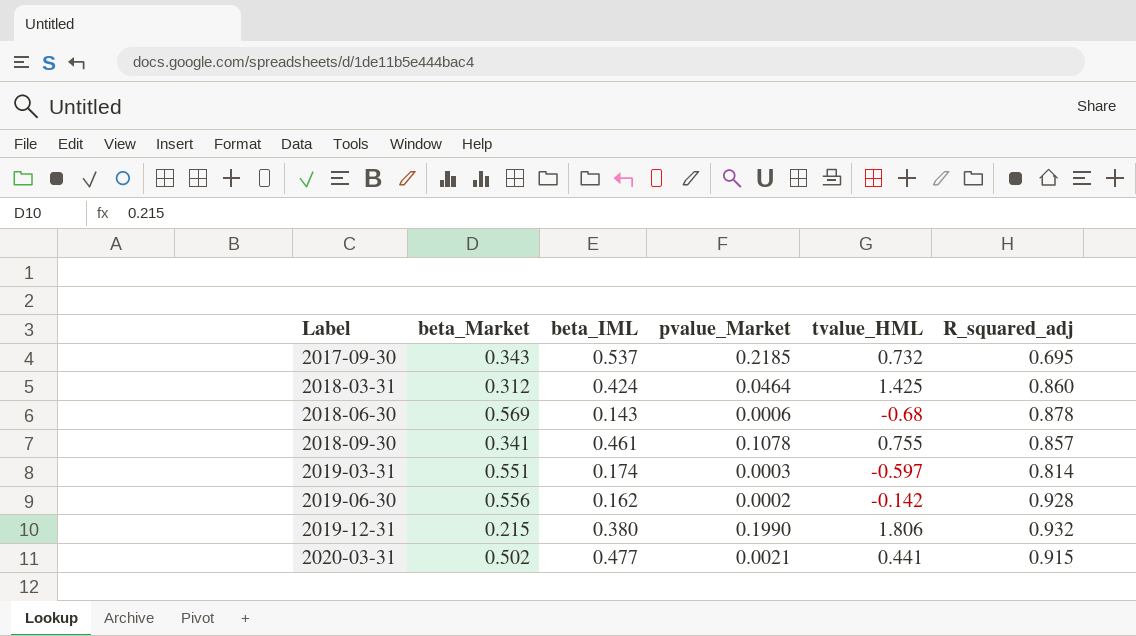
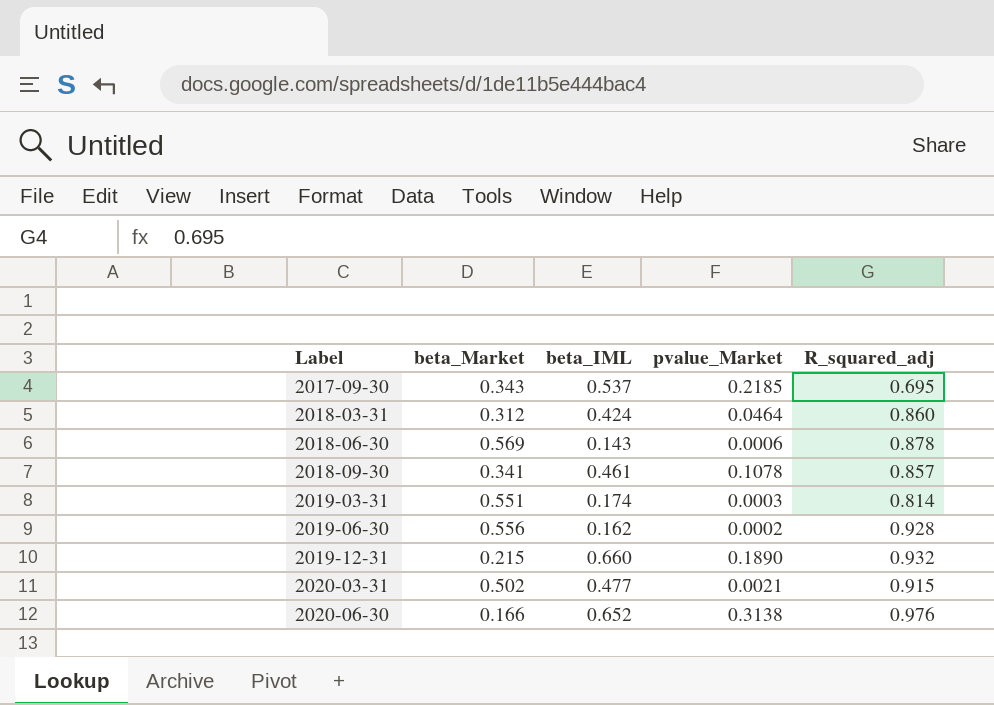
column tvalue_HML | position: 5 -> none
2019-12-31 | beta_IML: 0.380 -> 0.660
2019-12-31 | pvalue_Market: 0.1990 -> 0.1890
row 2020-06-30: none -> 0.166 | 0.652 | 0.3138 | 0.976

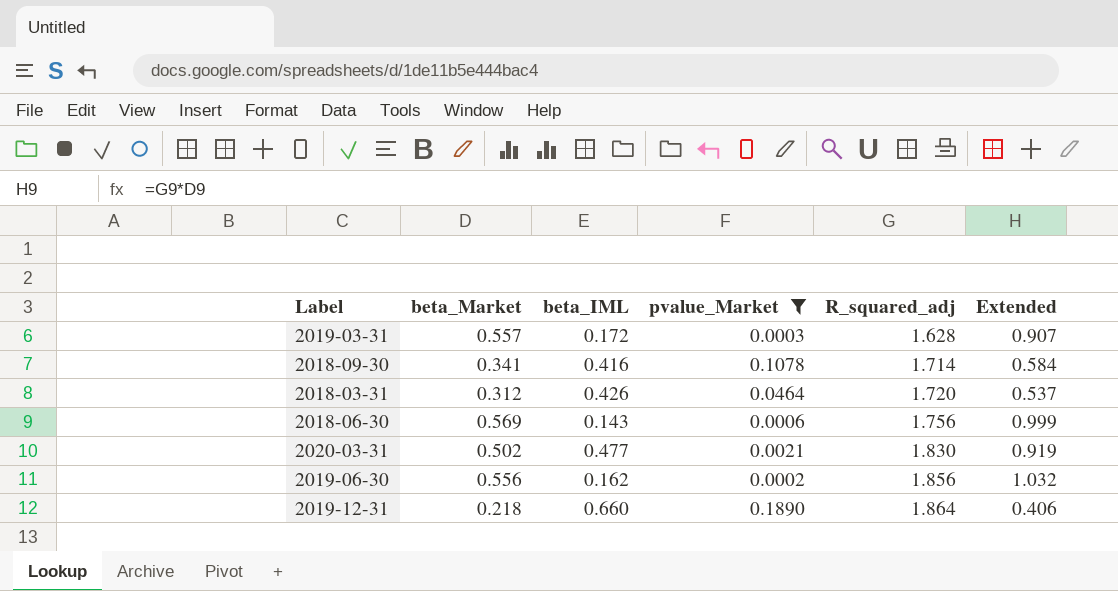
filter: none -> pvalue_Market <= 0.1890
row order: Label ascending -> R_squared_adj ascending
column Extended | formula: none -> [beta_Market] * [R_squared_adj]
2019-03-31 | beta_Market: 0.551 -> 0.557
2019-03-31 | beta_IML: 0.174 -> 0.172
2019-03-31 | R_squared_adj: 0.814 -> 1.628
2018-09-30 | beta_IML: 0.461 -> 0.416
2018-09-30 | R_squared_adj: 0.857 -> 1.714
2018-03-31 | beta_IML: 0.424 -> 0.426
2018-03-31 | R_squared_adj: 0.860 -> 1.720
2018-06-30 | R_squared_adj: 0.878 -> 1.756
2020-03-31 | R_squared_adj: 0.915 -> 1.830
2019-06-30 | R_squared_adj: 0.928 -> 1.856
2019-12-31 | beta_Market: 0.215 -> 0.218
2019-12-31 | R_squared_adj: 0.932 -> 1.864

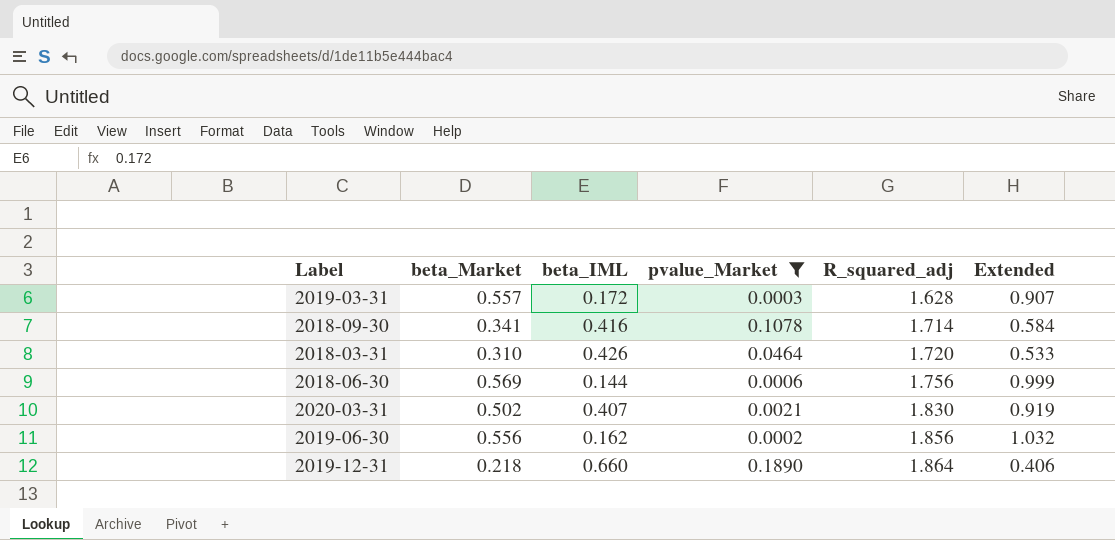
2018-03-31 | beta_Market: 0.312 -> 0.310
2018-03-31 | Extended: 0.537 -> 0.533
2018-06-30 | beta_IML: 0.143 -> 0.144
2020-03-31 | beta_IML: 0.477 -> 0.407

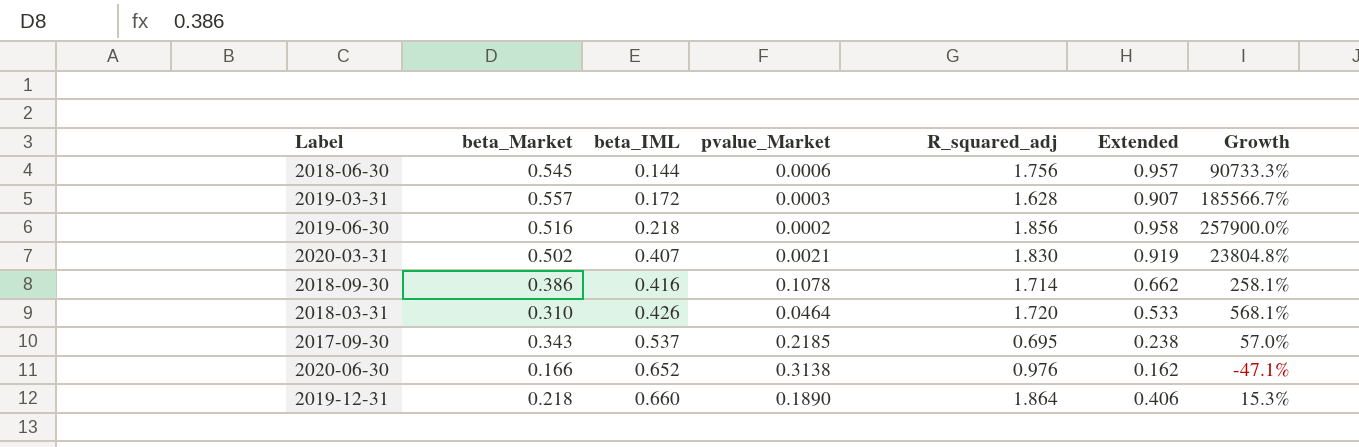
filter: pvalue_Market <= 0.1890 -> none
row order: R_squared_adj ascending -> beta_IML ascending
column Growth | formula: none -> ([beta_Market] - [pvalue_Market]) / [pvalue_Market]
2018-06-30 | beta_Market: 0.569 -> 0.545
2018-06-30 | Extended: 0.999 -> 0.957
2019-06-30 | beta_Market: 0.556 -> 0.516
2019-06-30 | beta_IML: 0.162 -> 0.218
2019-06-30 | Extended: 1.032 -> 0.958
2018-09-30 | beta_Market: 0.341 -> 0.386
2018-09-30 | Extended: 0.584 -> 0.662

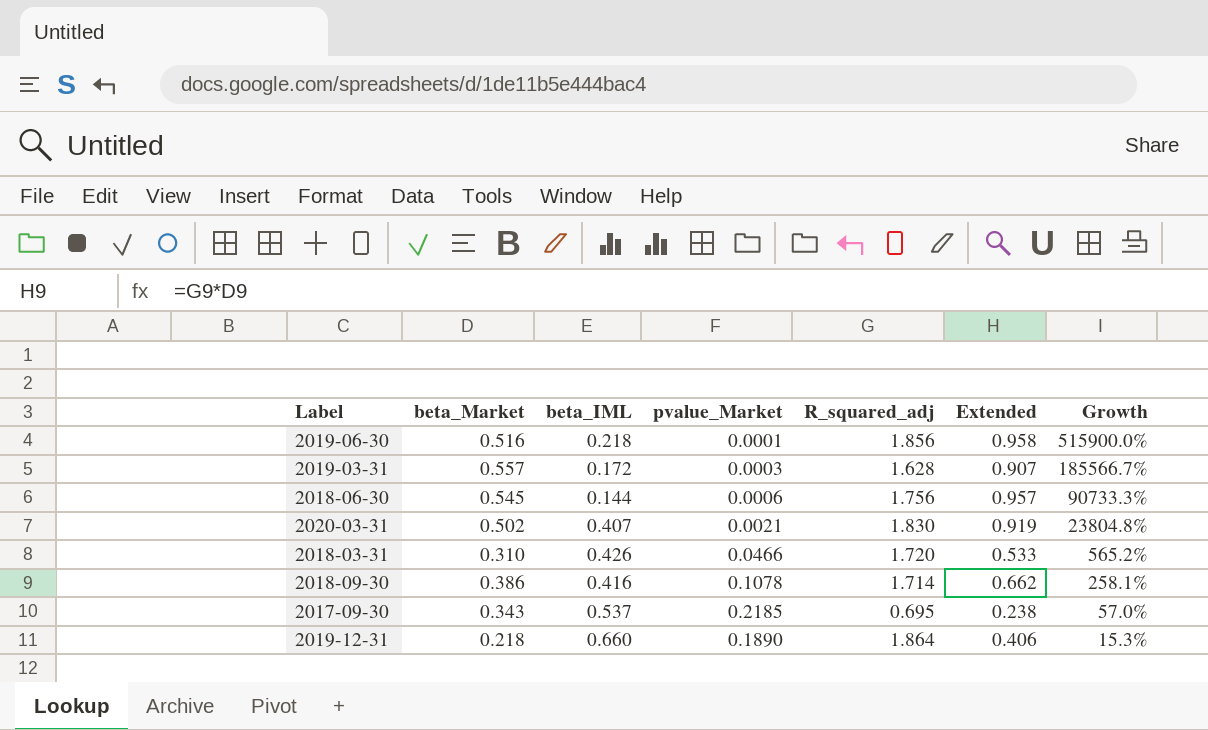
row order: beta_IML ascending -> Growth descending
row 2020-06-30: 0.166 | 0.652 | 0.3138 | 0.976 | 0.162 | -47.1% -> none
2019-06-30 | pvalue_Market: 0.0002 -> 0.0001
2019-06-30 | Growth: 257900.0% -> 515900.0%
2018-03-31 | pvalue_Market: 0.0464 -> 0.0466
2018-03-31 | Growth: 568.1% -> 565.2%

